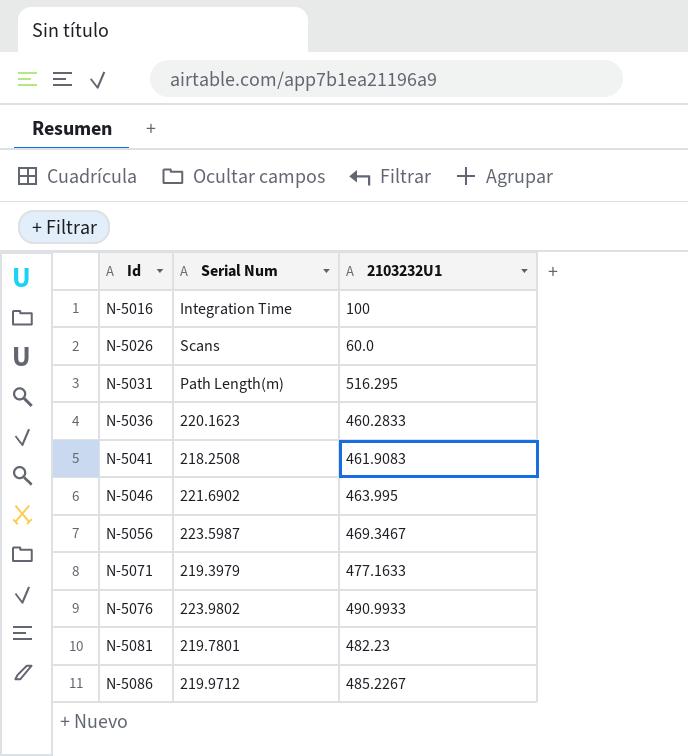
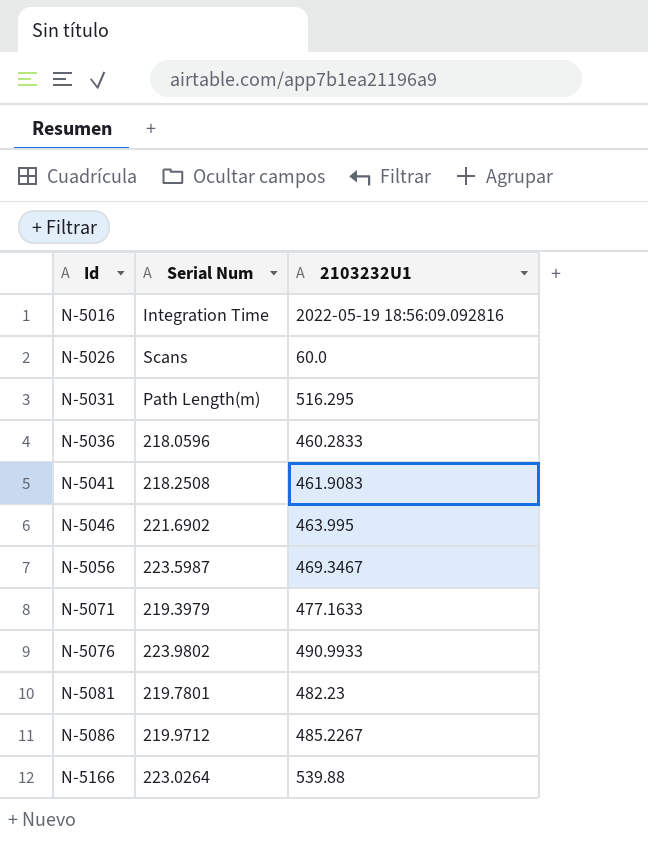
N-5016 | 2103232U1: 100 -> 2022-05-19 18:56:09.092816
N-5036 | Serial Num: 220.1623 -> 218.0596
row N-5166: none -> 223.0264 | 539.88

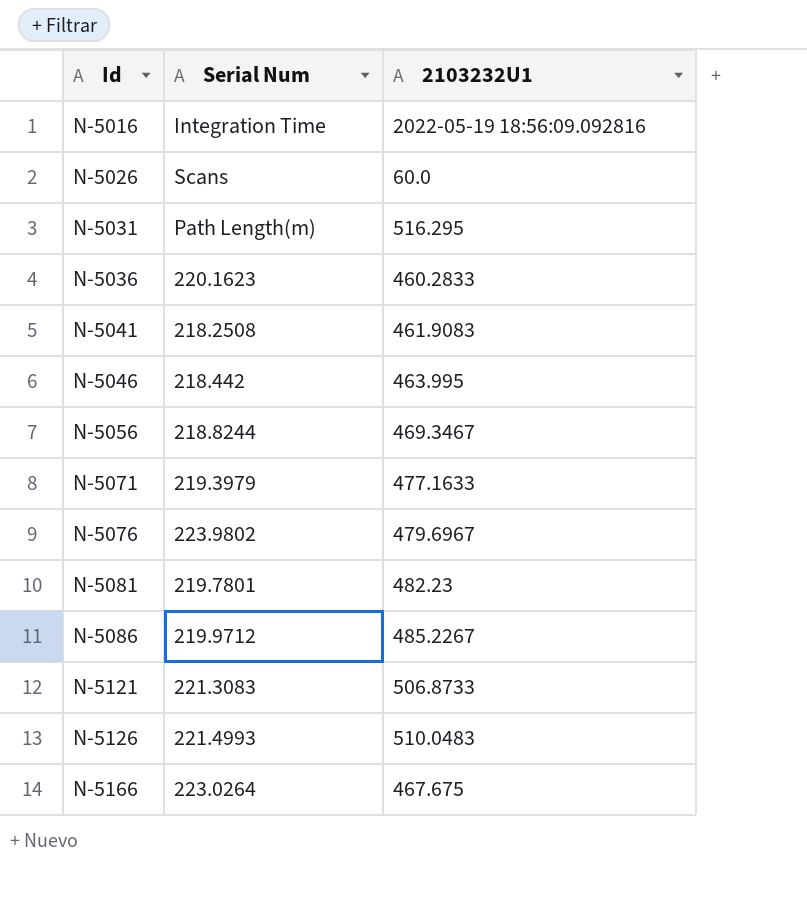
N-5036 | Serial Num: 218.0596 -> 220.1623
N-5046 | Serial Num: 221.6902 -> 218.442
N-5056 | Serial Num: 223.5987 -> 218.8244
N-5076 | 2103232U1: 490.9933 -> 479.6967
row N-5121: none -> 221.3083 | 506.8733
row N-5126: none -> 221.4993 | 510.0483
N-5166 | 2103232U1: 539.88 -> 467.675

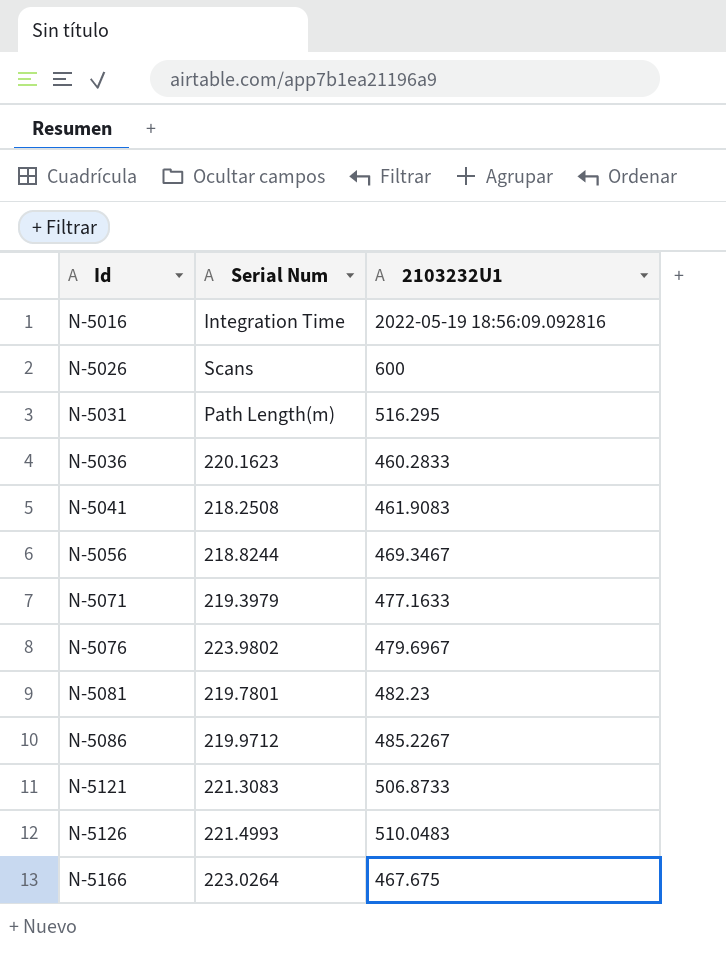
row N-5046: 218.442 | 463.995 -> none
N-5026 | 2103232U1: 60.0 -> 600

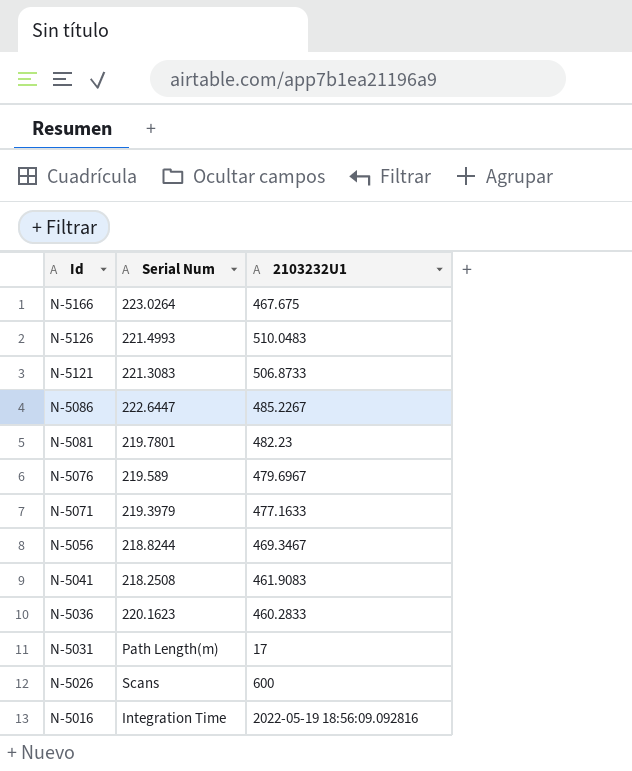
row order: Id ascending -> Id descending
N-5086 | Serial Num: 219.9712 -> 222.6447
N-5076 | Serial Num: 223.9802 -> 219.589
N-5031 | 2103232U1: 516.295 -> 17

